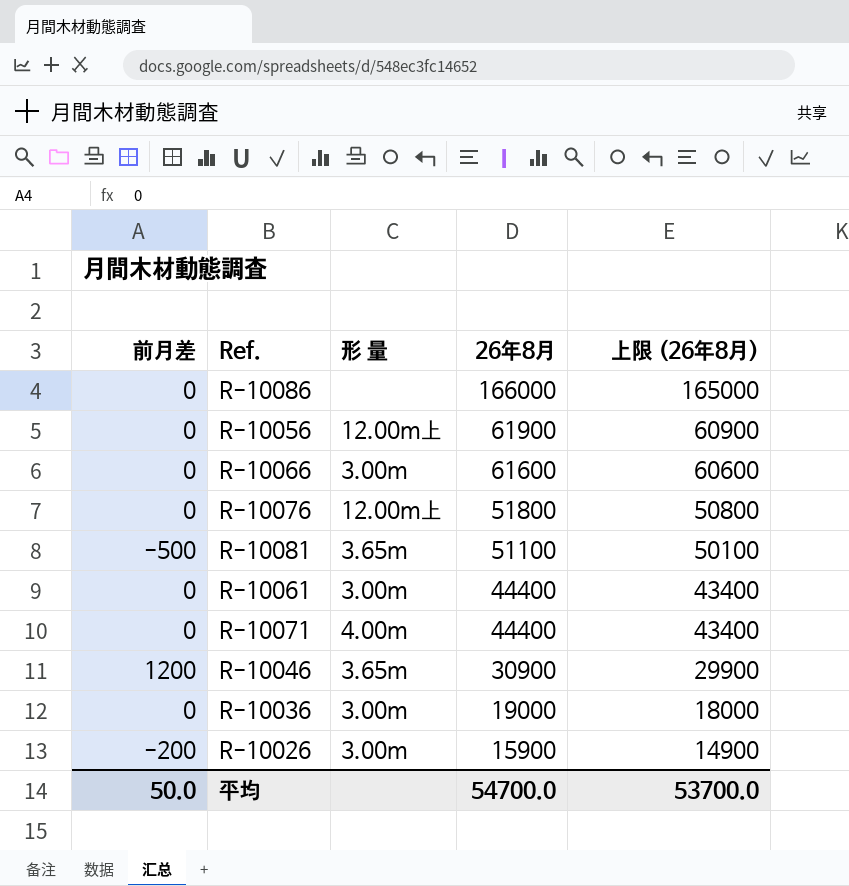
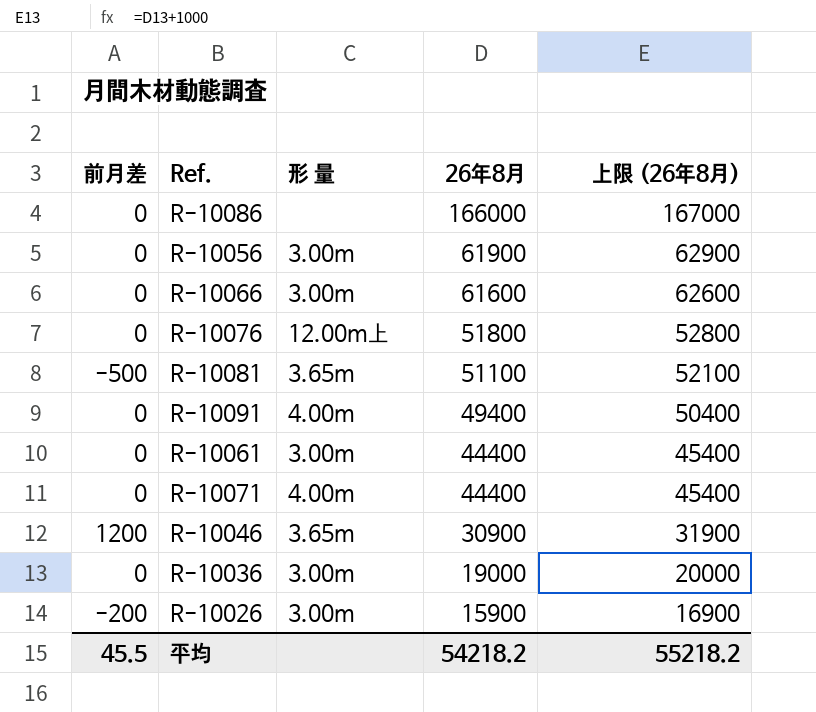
column 上限 (26年8月) | formula: [26年8月] - 1000 -> [26年8月] + 1000
R-10056 | 形 量: 12.00m上 -> 3.00m
row R-10091: none -> 0 | 4.00m | 49400 | 50400
平均 | 前月差: 50.0 -> 45.5
平均 | 26年8月: 54700.0 -> 54218.2
平均 | 上限 (26年8月): 53700.0 -> 55218.2

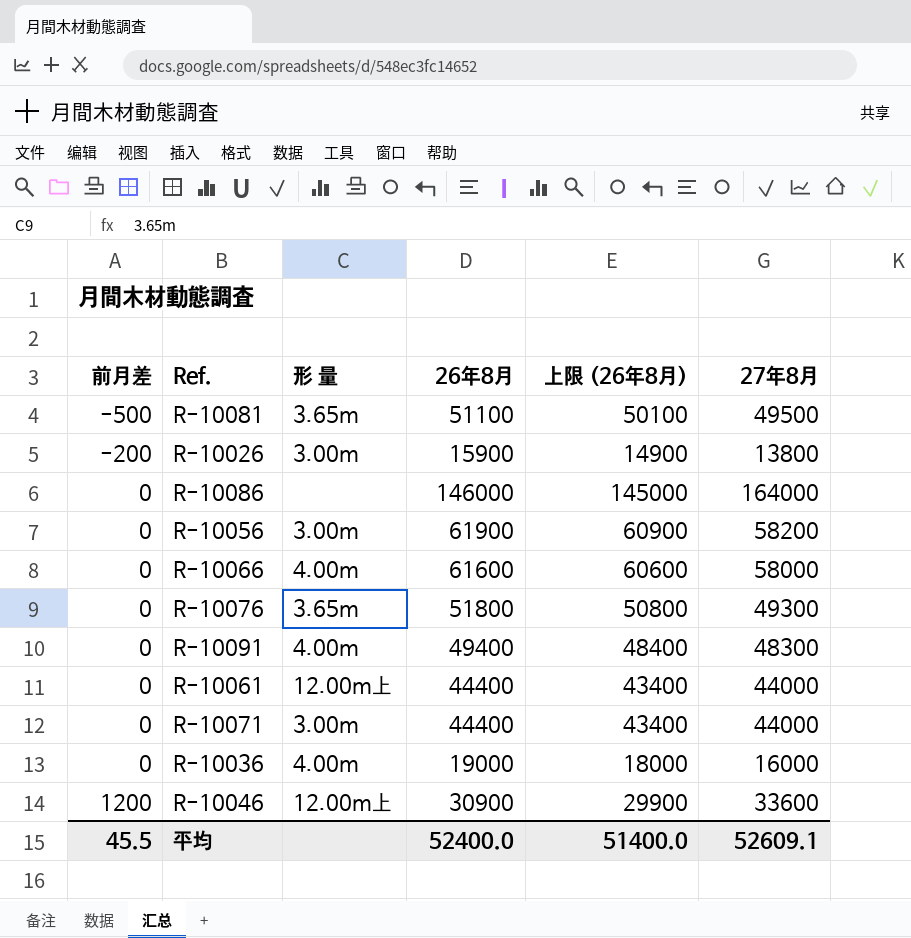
row order: 26年8月 descending -> 前月差 ascending
column 上限 (26年8月) | formula: [26年8月] + 1000 -> [26年8月] - 1000
column 27年8月 | position: none -> 6
R-10086 | 26年8月: 166000 -> 146000
R-10066 | 形 量: 3.00m -> 4.00m
R-10076 | 形 量: 12.00m上 -> 3.65m
R-10061 | 形 量: 3.00m -> 12.00m上
R-10071 | 形 量: 4.00m -> 3.00m
R-10036 | 形 量: 3.00m -> 4.00m
R-10046 | 形 量: 3.65m -> 12.00m上
平均 | 26年8月: 54218.2 -> 52400.0
平均 | 上限 (26年8月): 55218.2 -> 51400.0

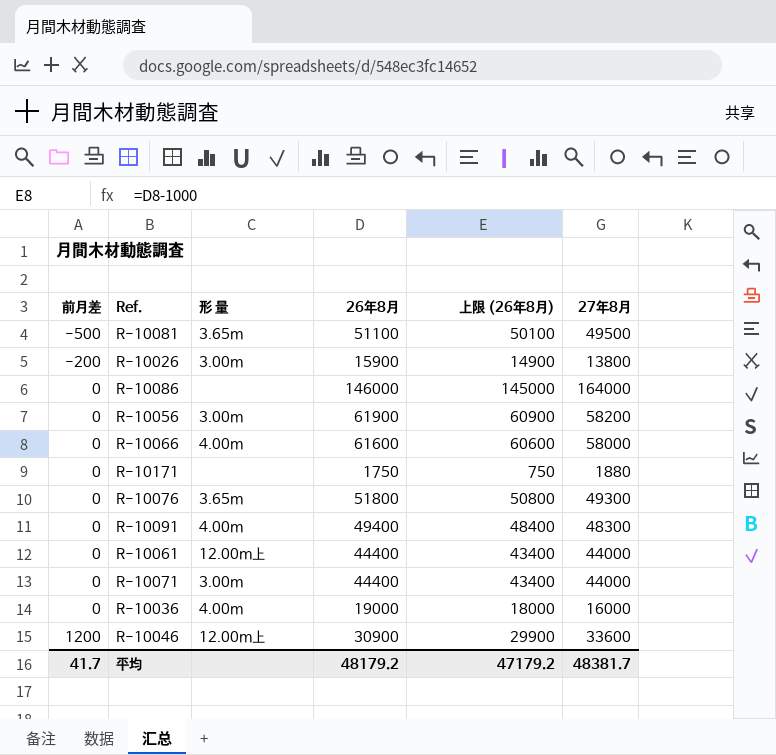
row R-10171: none -> 0 | none | 1750 | 750 | 1880
平均 | 前月差: 45.5 -> 41.7
平均 | 26年8月: 52400.0 -> 48179.2
平均 | 上限 (26年8月): 51400.0 -> 47179.2
平均 | 27年8月: 52609.1 -> 48381.7

